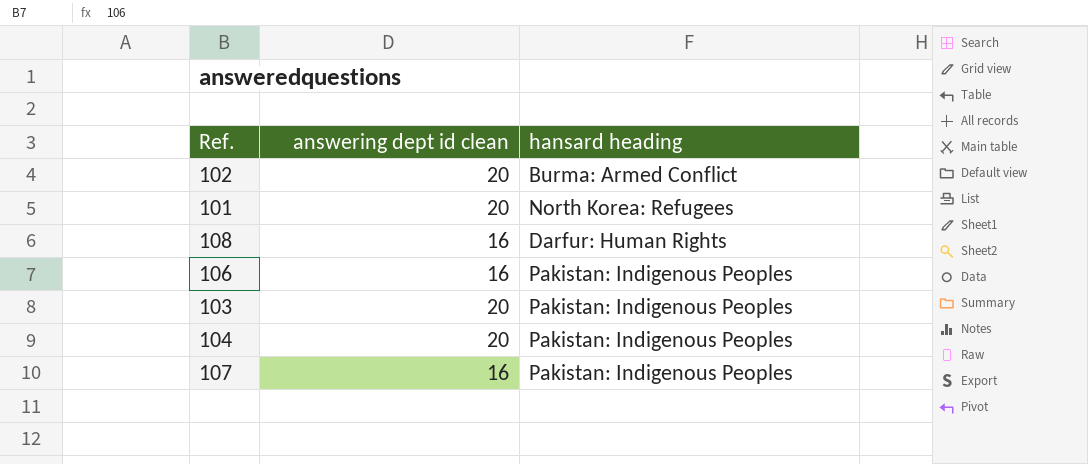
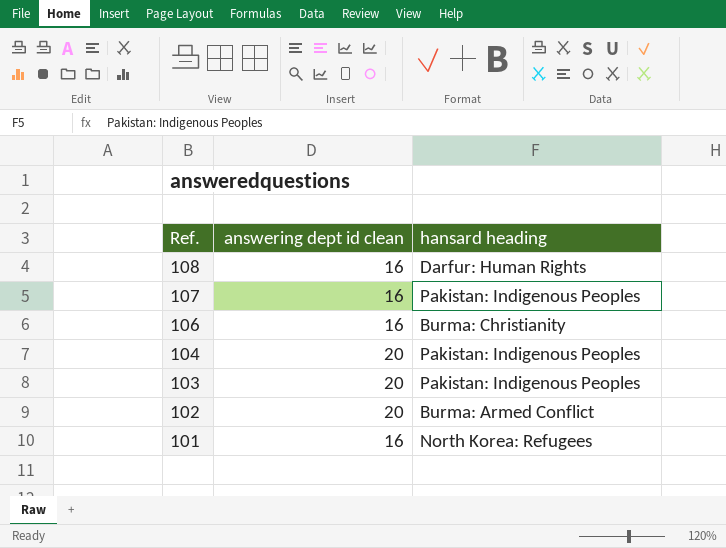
row order: none -> Ref. descending
106 | hansard heading: Pakistan: Indigenous Peoples -> Burma: Christianity
101 | answering dept id clean: 20 -> 16

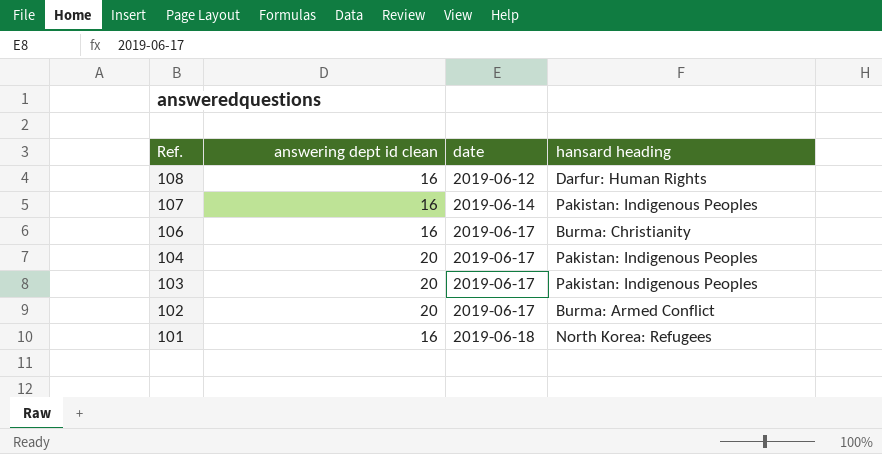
column date | position: none -> 3

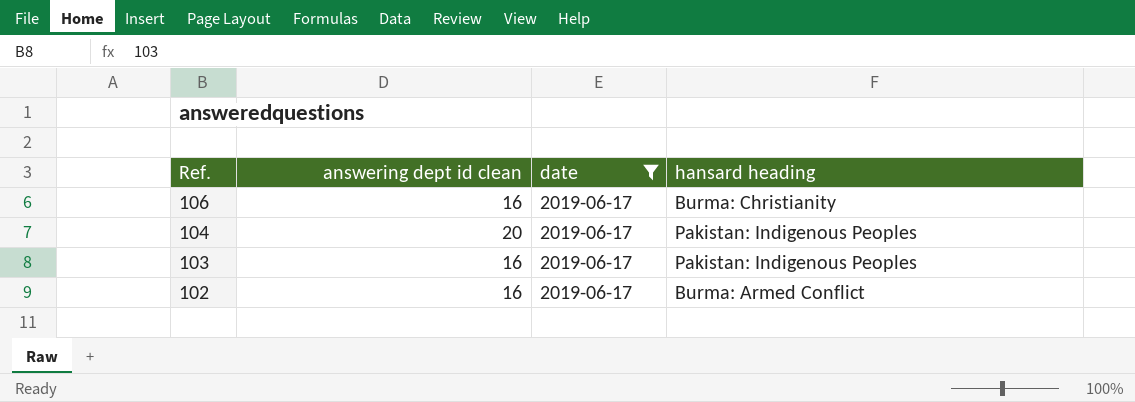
filter: none -> date = 2019-06-17
103 | answering dept id clean: 20 -> 16
102 | answering dept id clean: 20 -> 16

